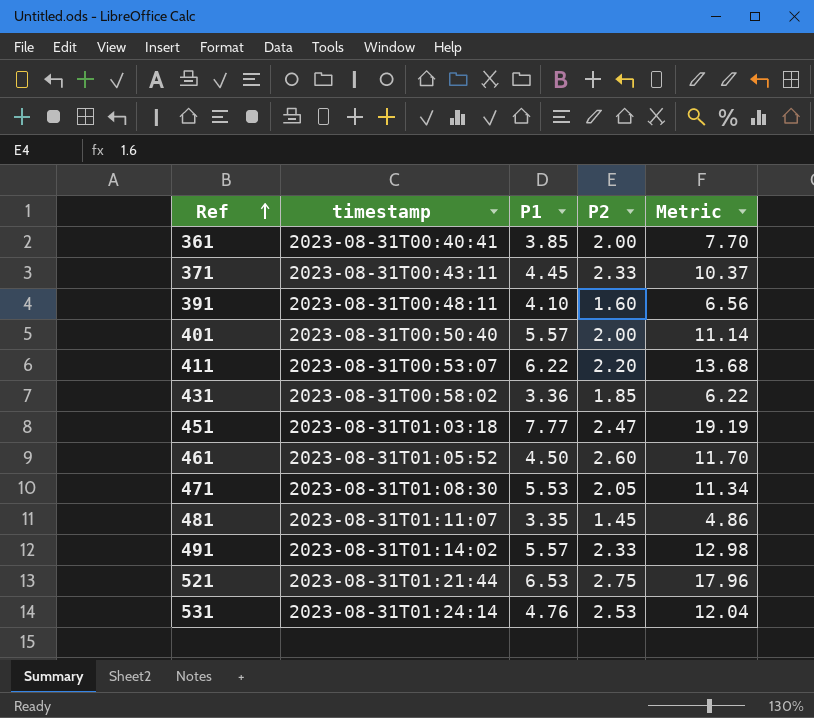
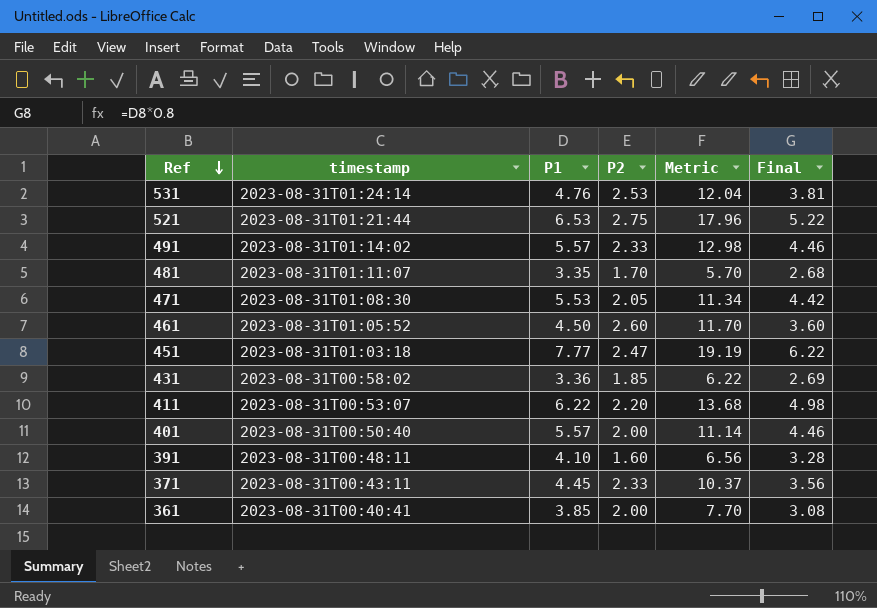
row order: Ref ascending -> Ref descending
column Final | formula: none -> [P1] * 0.8
481 | P2: 1.45 -> 1.70
481 | Metric: 4.86 -> 5.70

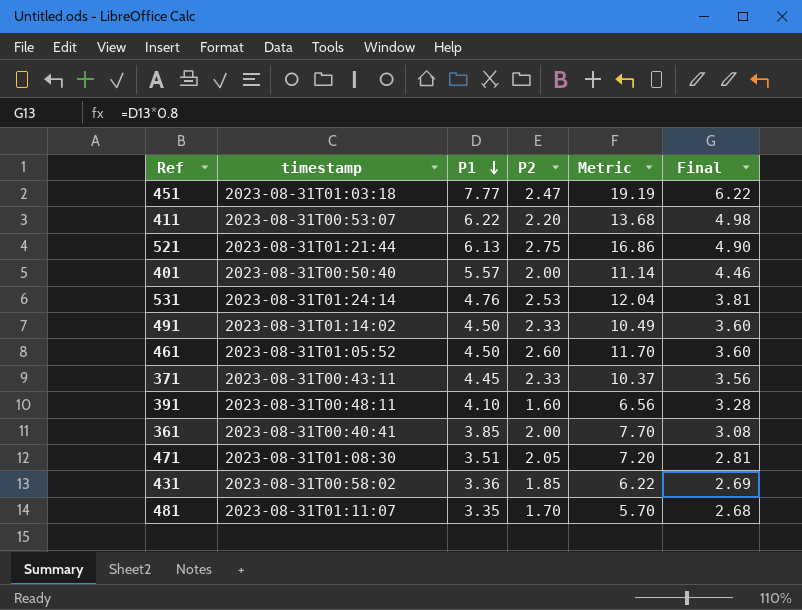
row order: Ref descending -> P1 descending
521 | P1: 6.53 -> 6.13
521 | Metric: 17.96 -> 16.86
521 | Final: 5.22 -> 4.90
491 | P1: 5.57 -> 4.50
491 | Metric: 12.98 -> 10.49
491 | Final: 4.46 -> 3.60
471 | P1: 5.53 -> 3.51
471 | Metric: 11.34 -> 7.20
471 | Final: 4.42 -> 2.81

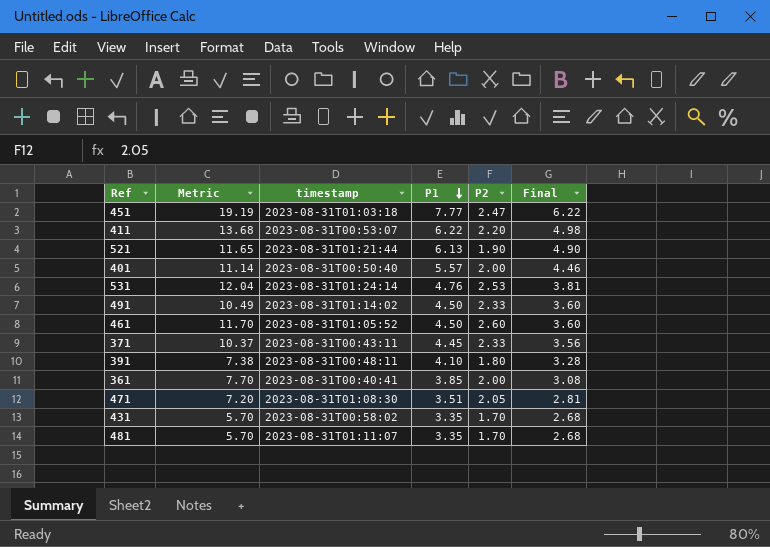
column Metric | position: 5 -> 2
521 | Metric: 16.86 -> 11.65
521 | P2: 2.75 -> 1.90
391 | Metric: 6.56 -> 7.38
391 | P2: 1.60 -> 1.80
431 | Metric: 6.22 -> 5.70
431 | P1: 3.36 -> 3.35
431 | P2: 1.85 -> 1.70
431 | Final: 2.69 -> 2.68

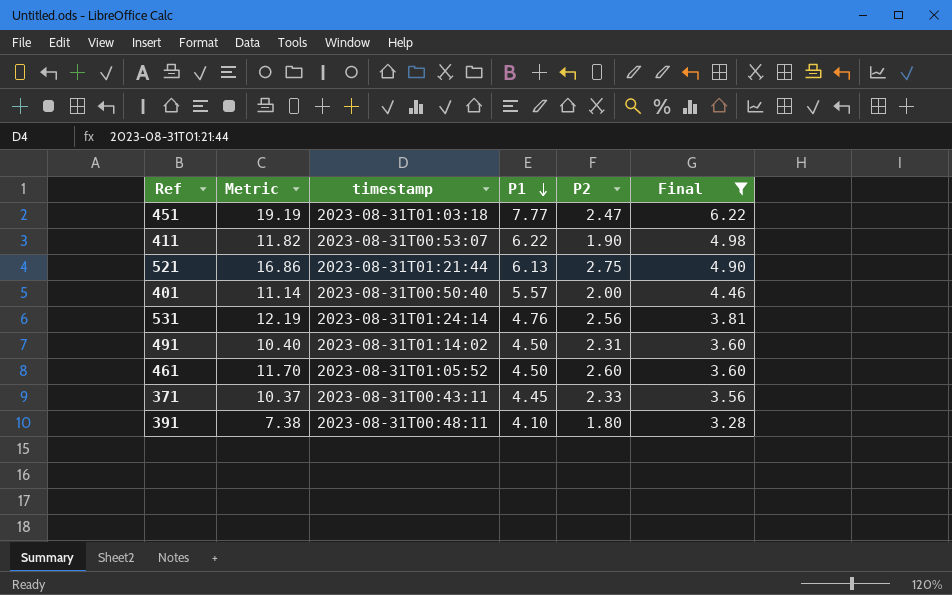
filter: none -> Final >= 3.28
411 | Metric: 13.68 -> 11.82
411 | P2: 2.20 -> 1.90
521 | Metric: 11.65 -> 16.86
521 | P2: 1.90 -> 2.75
531 | Metric: 12.04 -> 12.19
531 | P2: 2.53 -> 2.56
491 | Metric: 10.49 -> 10.40
491 | P2: 2.33 -> 2.31

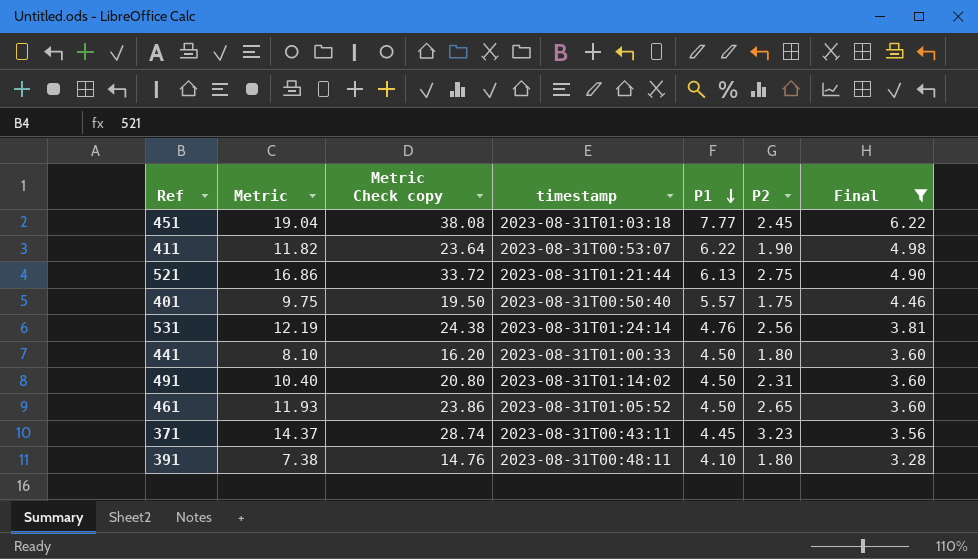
column Metric Check copy | formula: none -> [Metric] * 2
451 | Metric: 19.19 -> 19.04
451 | P2: 2.47 -> 2.45
401 | Metric: 11.14 -> 9.75
401 | P2: 2.00 -> 1.75
row 441: none -> 8.10 | 16.20 | 2023-08-31T01:00:33 | 4.50 | 1.80 | 3.60
461 | Metric: 11.70 -> 11.93
461 | P2: 2.60 -> 2.65
371 | Metric: 10.37 -> 14.37
371 | P2: 2.33 -> 3.23

